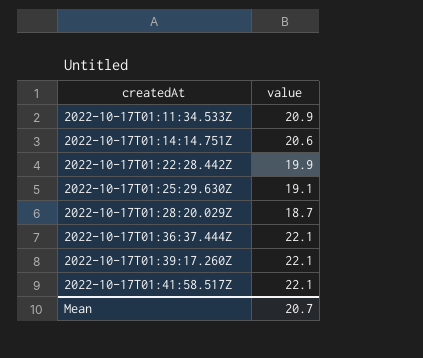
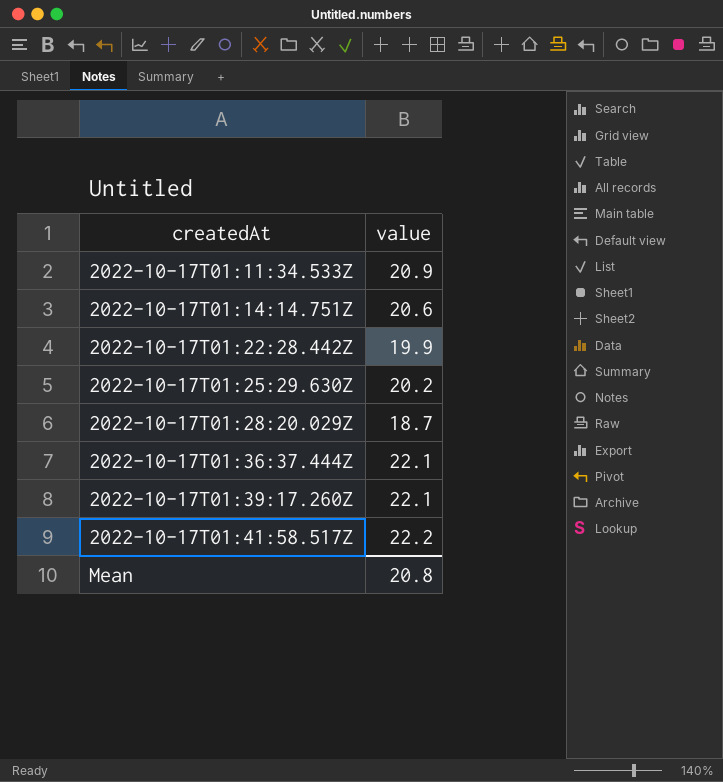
2022-10-17T01:25:29.630Z | value: 19.1 -> 20.2
2022-10-17T01:41:58.517Z | value: 22.1 -> 22.2
Mean | value: 20.7 -> 20.8

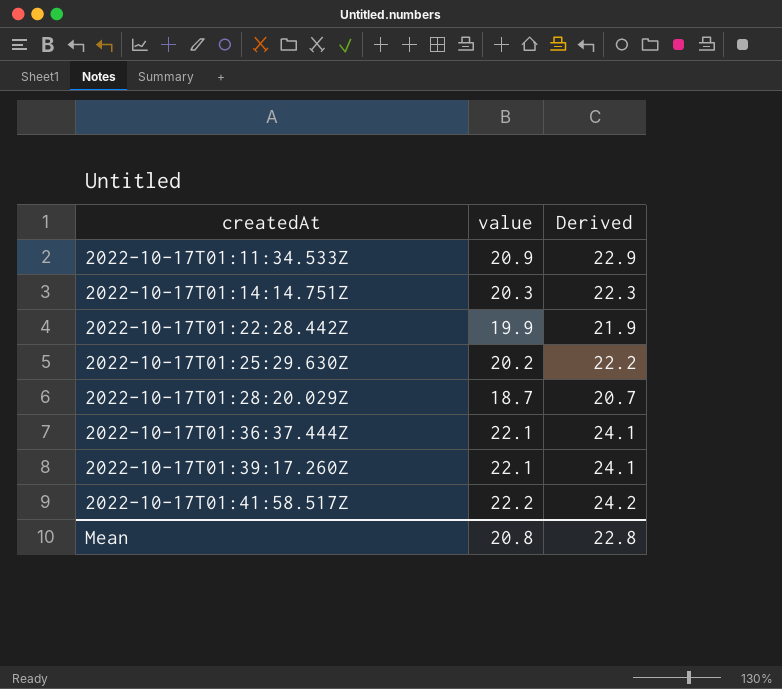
column Derived | formula: none -> [value] + 2
2022-10-17T01:14:14.751Z | value: 20.6 -> 20.3

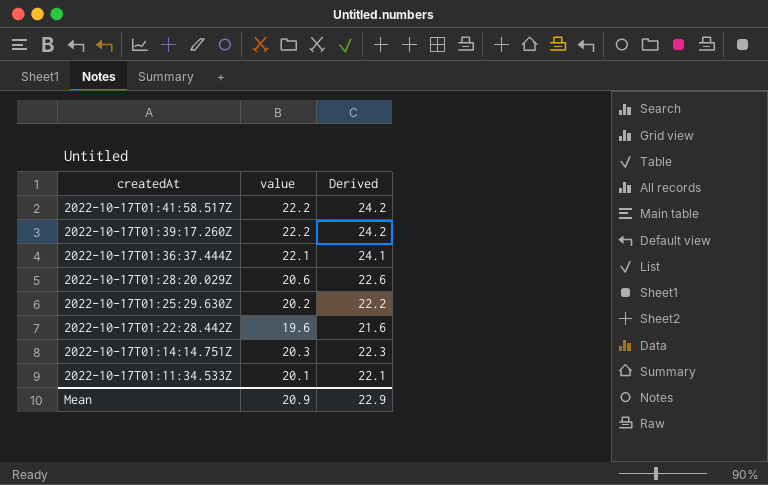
row order: createdAt ascending -> createdAt descending
2022-10-17T01:39:17.260Z | value: 22.1 -> 22.2
2022-10-17T01:39:17.260Z | Derived: 24.1 -> 24.2
2022-10-17T01:28:20.029Z | value: 18.7 -> 20.6
2022-10-17T01:28:20.029Z | Derived: 20.7 -> 22.6
2022-10-17T01:22:28.442Z | value: 19.9 -> 19.6
2022-10-17T01:22:28.442Z | Derived: 21.9 -> 21.6
2022-10-17T01:11:34.533Z | value: 20.9 -> 20.1
2022-10-17T01:11:34.533Z | Derived: 22.9 -> 22.1
Mean | value: 20.8 -> 20.9
Mean | Derived: 22.8 -> 22.9

